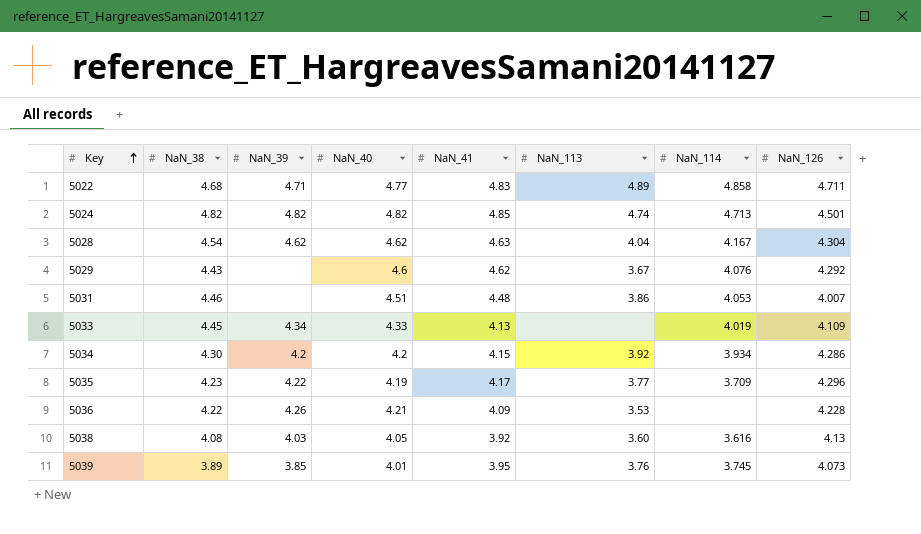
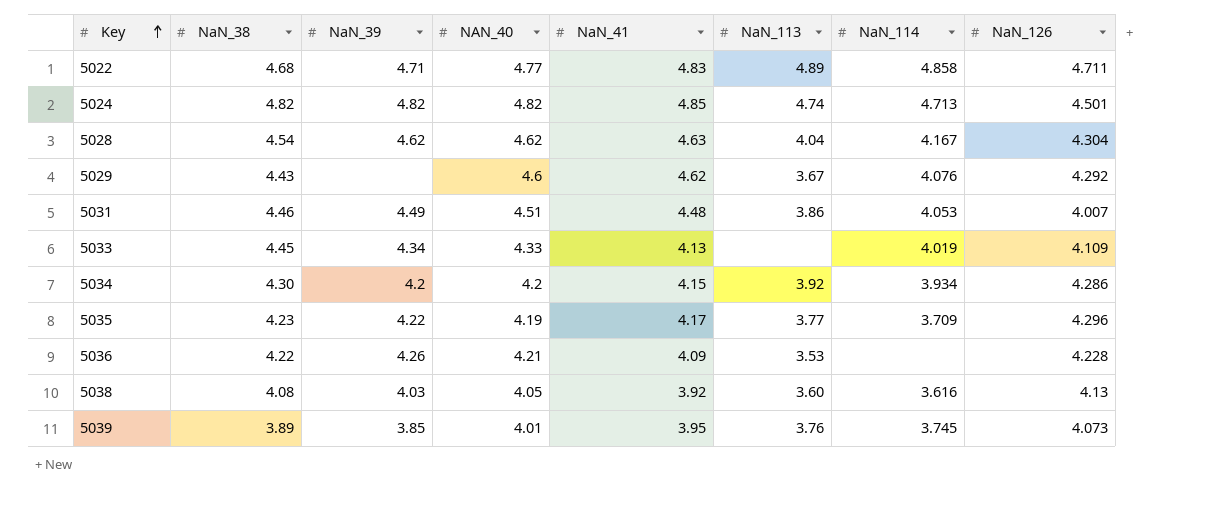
column name: NaN_40 -> NAN_40
5031 | NaN_39: none -> 4.49

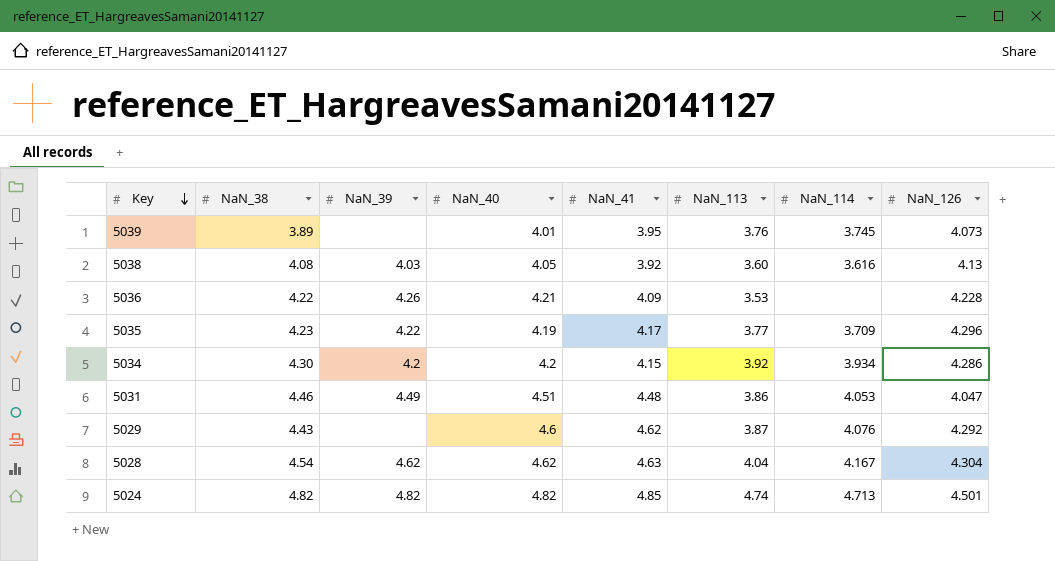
row order: Key ascending -> Key descending
column name: NAN_40 -> NaN_40
row 5022: 4.68 | 4.71 | 4.77 | 4.83 | 4.89 | 4.858 | 4.711 -> none
row 5033: 4.45 | 4.34 | 4.33 | 4.13 | none | 4.019 | 4.109 -> none
5039 | NaN_39: 3.85 -> none
5031 | NaN_126: 4.007 -> 4.047
5029 | NaN_113: 3.67 -> 3.87

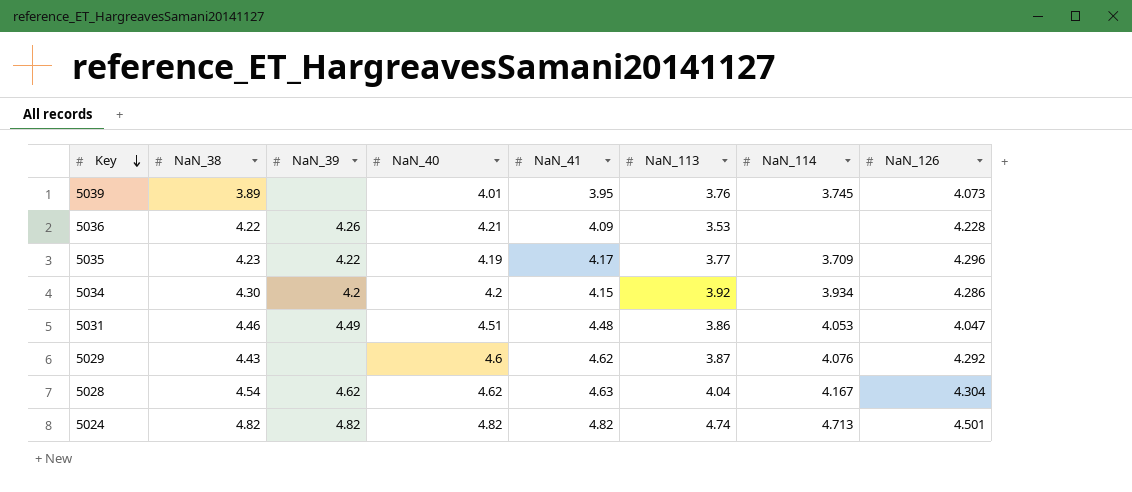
row 5038: 4.08 | 4.03 | 4.05 | 3.92 | 3.60 | 3.616 | 4.13 -> none
5024 | NaN_41: 4.85 -> 4.82

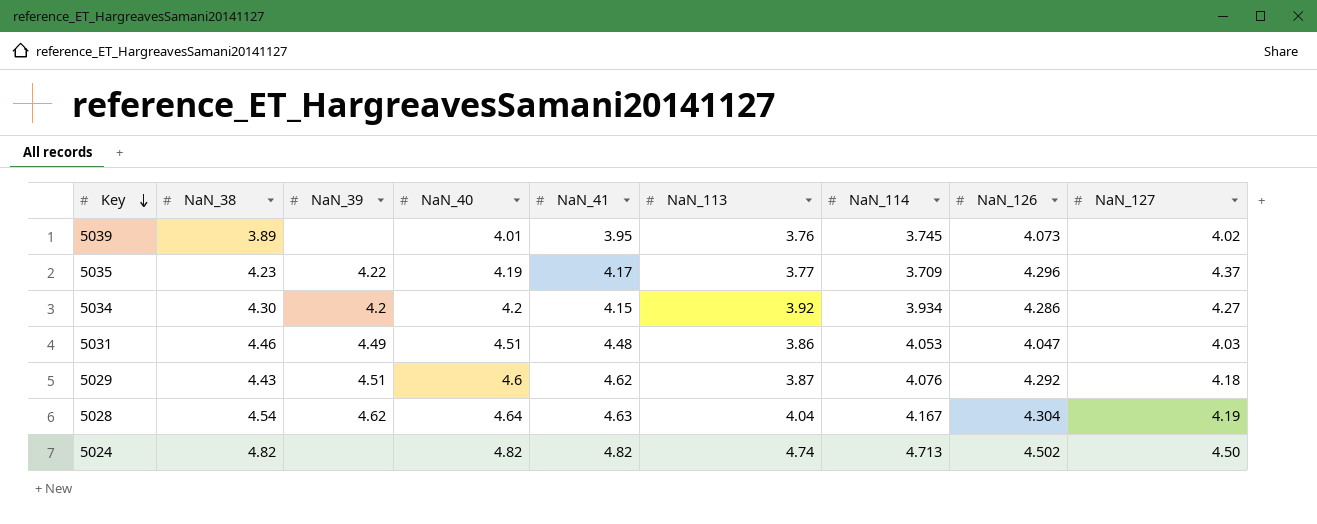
column NaN_127 | position: none -> 9
row 5036: 4.22 | 4.26 | 4.21 | 4.09 | 3.53 | none | 4.228 -> none
5029 | NaN_39: none -> 4.51
5028 | NaN_40: 4.62 -> 4.64
5024 | NaN_39: 4.82 -> none
5024 | NaN_126: 4.501 -> 4.502

